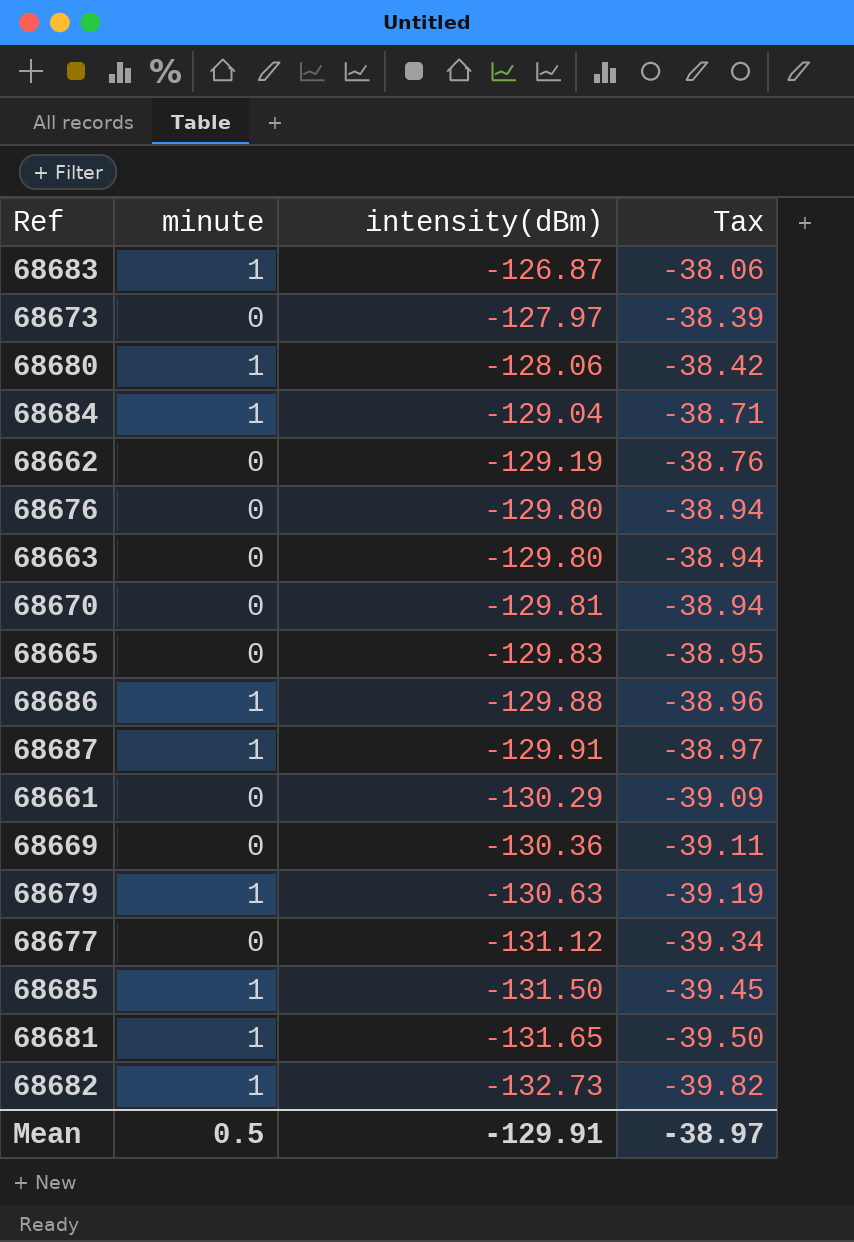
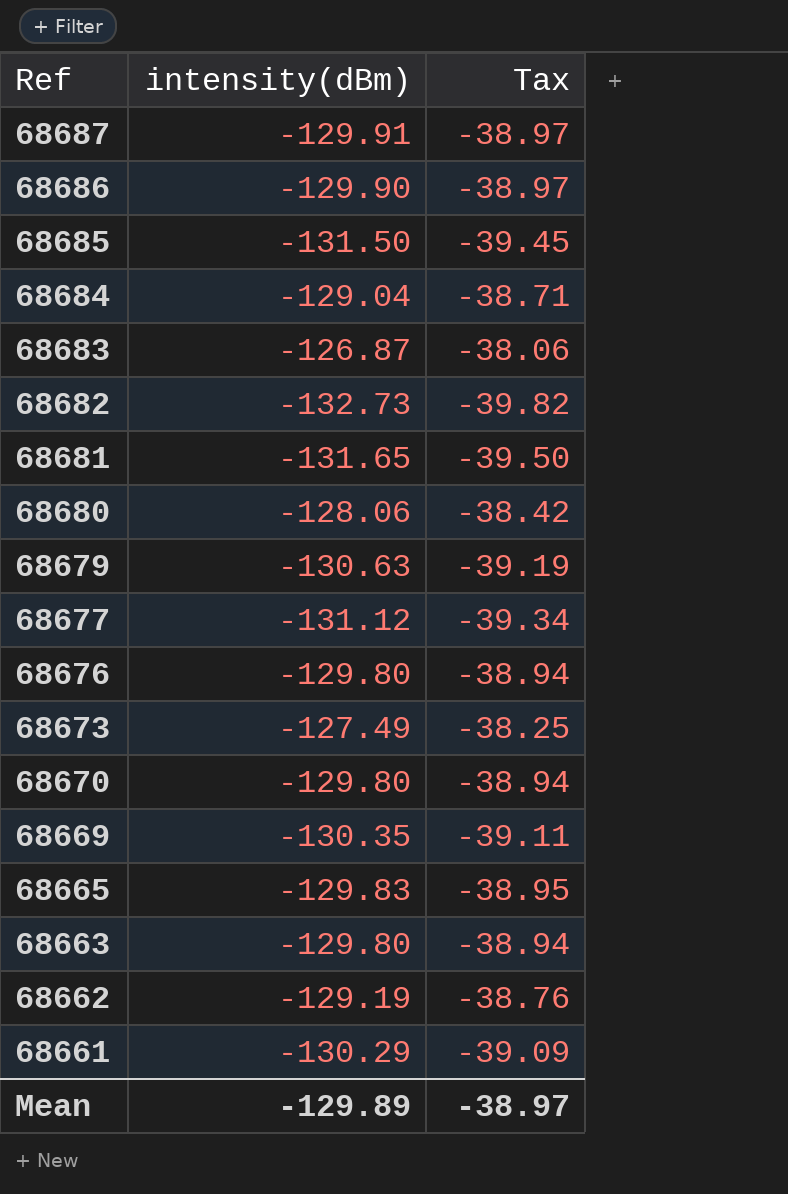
row order: intensity(dBm) descending -> Ref descending
column minute | position: 2 -> none
68686 | intensity(dBm): -129.88 -> -129.90
68686 | Tax: -38.96 -> -38.97
68673 | intensity(dBm): -127.97 -> -127.49
68673 | Tax: -38.39 -> -38.25
68670 | intensity(dBm): -129.81 -> -129.80
68669 | intensity(dBm): -130.36 -> -130.35
Mean | intensity(dBm): -129.91 -> -129.89

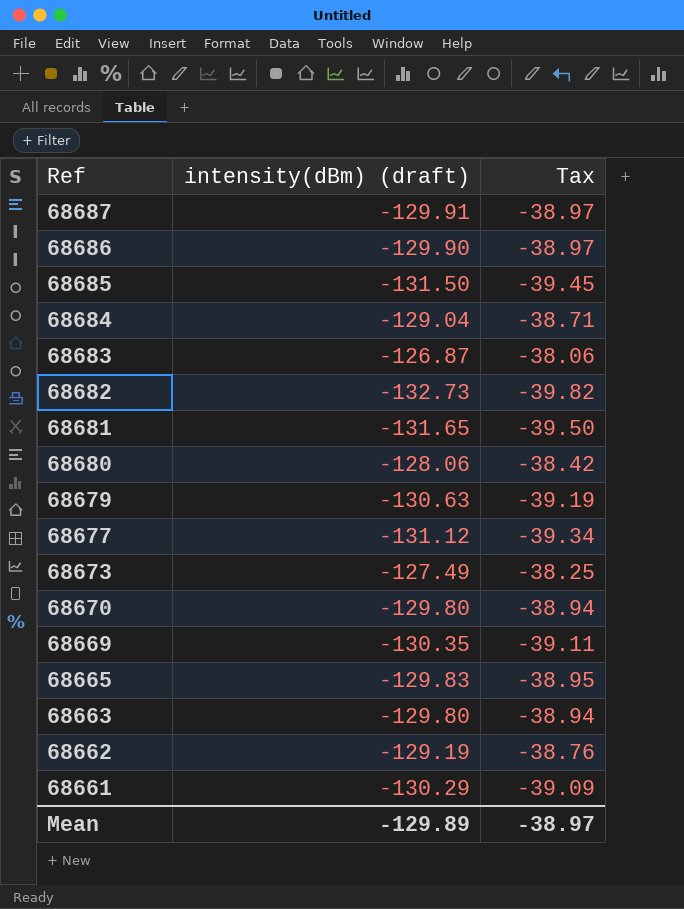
column name: intensity(dBm) -> intensity(dBm) (draft)
row 68676: -129.80 | -38.94 -> none

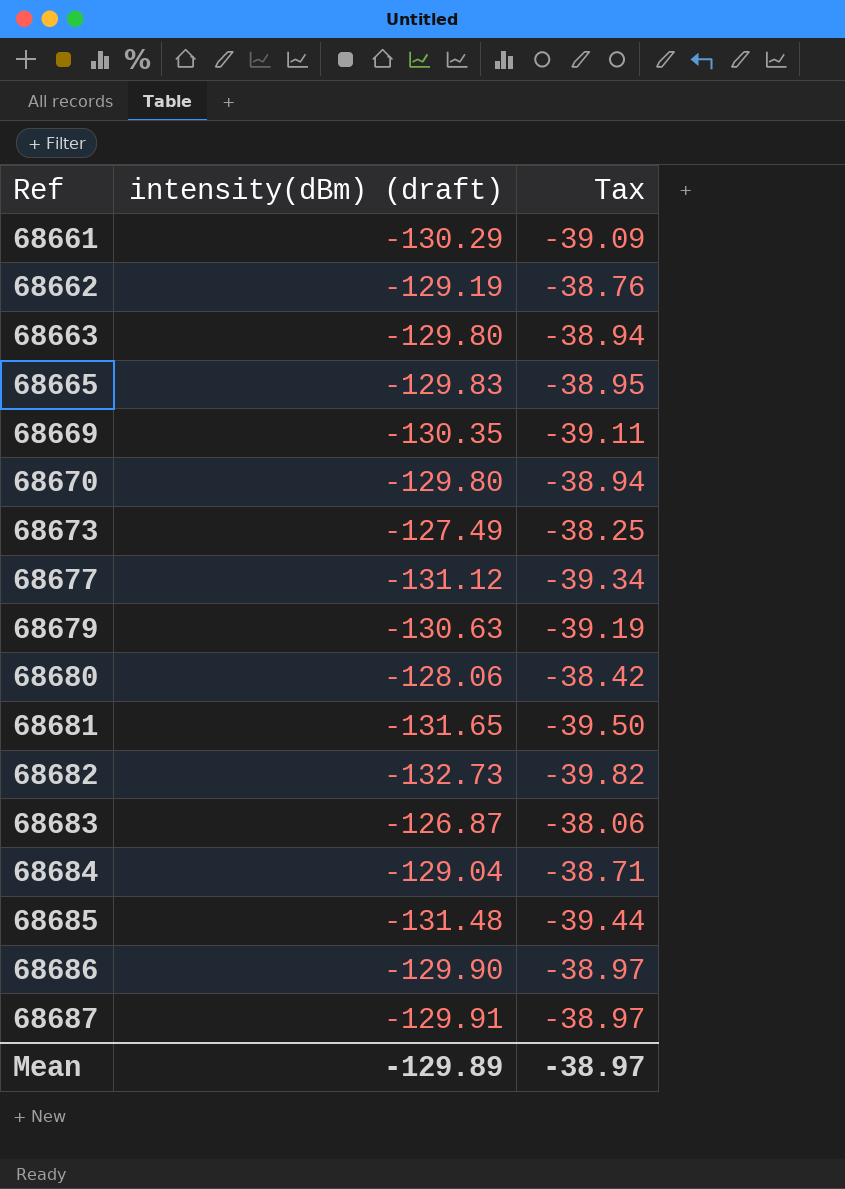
row order: Ref descending -> Ref ascending
68685 | intensity(dBm) (draft): -131.50 -> -131.48
68685 | Tax: -39.45 -> -39.44

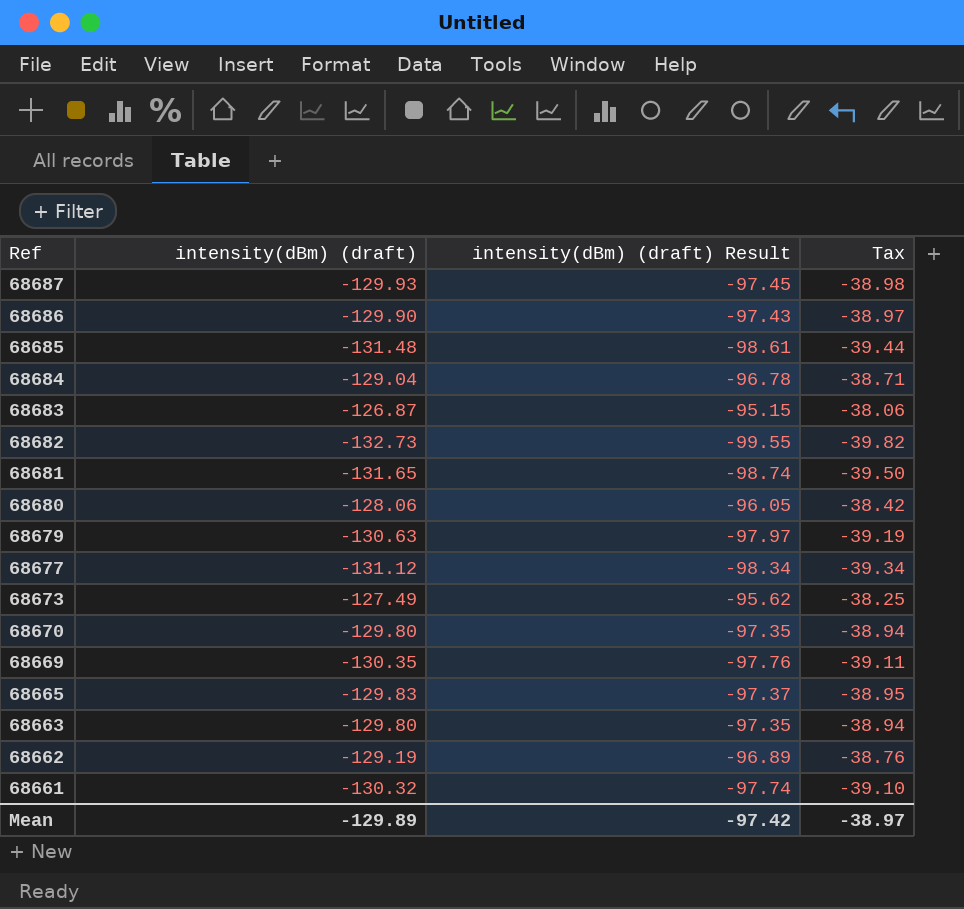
row order: Ref ascending -> Ref descending
column intensity(dBm) (draft) Result | formula: none -> [intensity(dBm) (draft)] * 0.75
68687 | intensity(dBm) (draft): -129.91 -> -129.93
68687 | Tax: -38.97 -> -38.98
68661 | intensity(dBm) (draft): -130.29 -> -130.32
68661 | Tax: -39.09 -> -39.10

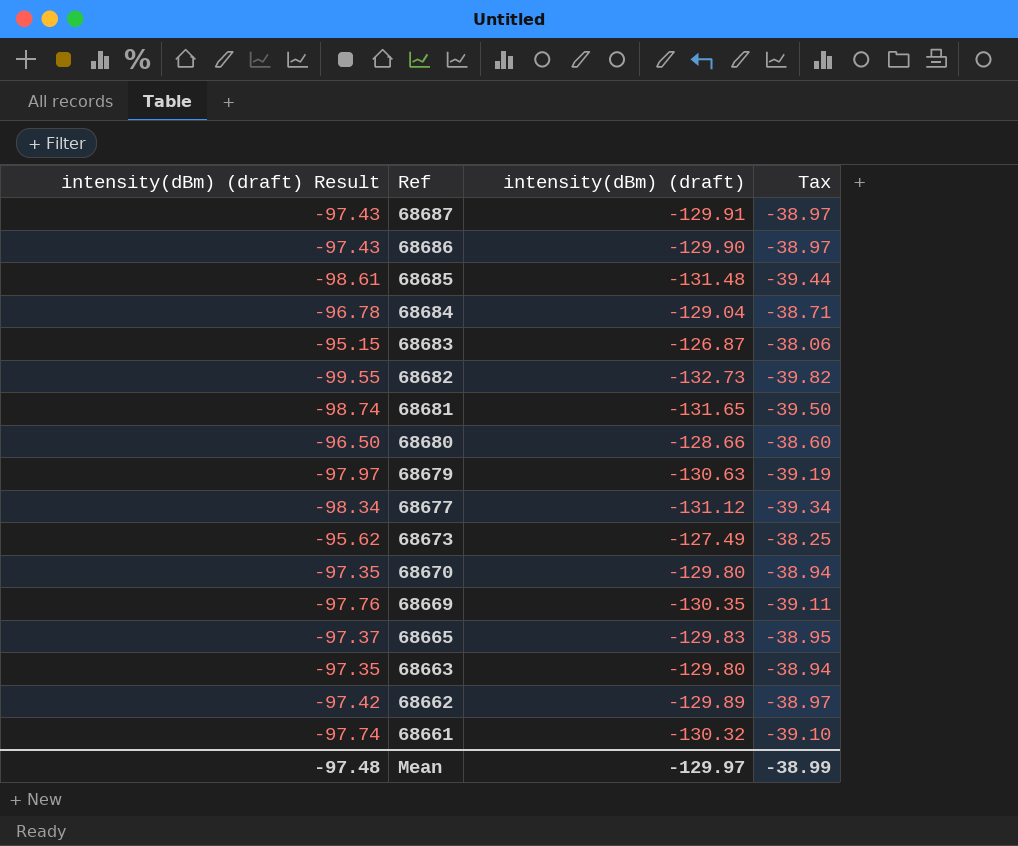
column intensity(dBm) (draft) Result | position: 3 -> 1
68687 | intensity(dBm) (draft) Result: -97.45 -> -97.43
68687 | intensity(dBm) (draft): -129.93 -> -129.91
68687 | Tax: -38.98 -> -38.97
68680 | intensity(dBm) (draft) Result: -96.05 -> -96.50
68680 | intensity(dBm) (draft): -128.06 -> -128.66
68680 | Tax: -38.42 -> -38.60
68662 | intensity(dBm) (draft) Result: -96.89 -> -97.42
68662 | intensity(dBm) (draft): -129.19 -> -129.89
68662 | Tax: -38.76 -> -38.97
Mean | intensity(dBm) (draft) Result: -97.42 -> -97.48
Mean | intensity(dBm) (draft): -129.89 -> -129.97
Mean | Tax: -38.97 -> -38.99

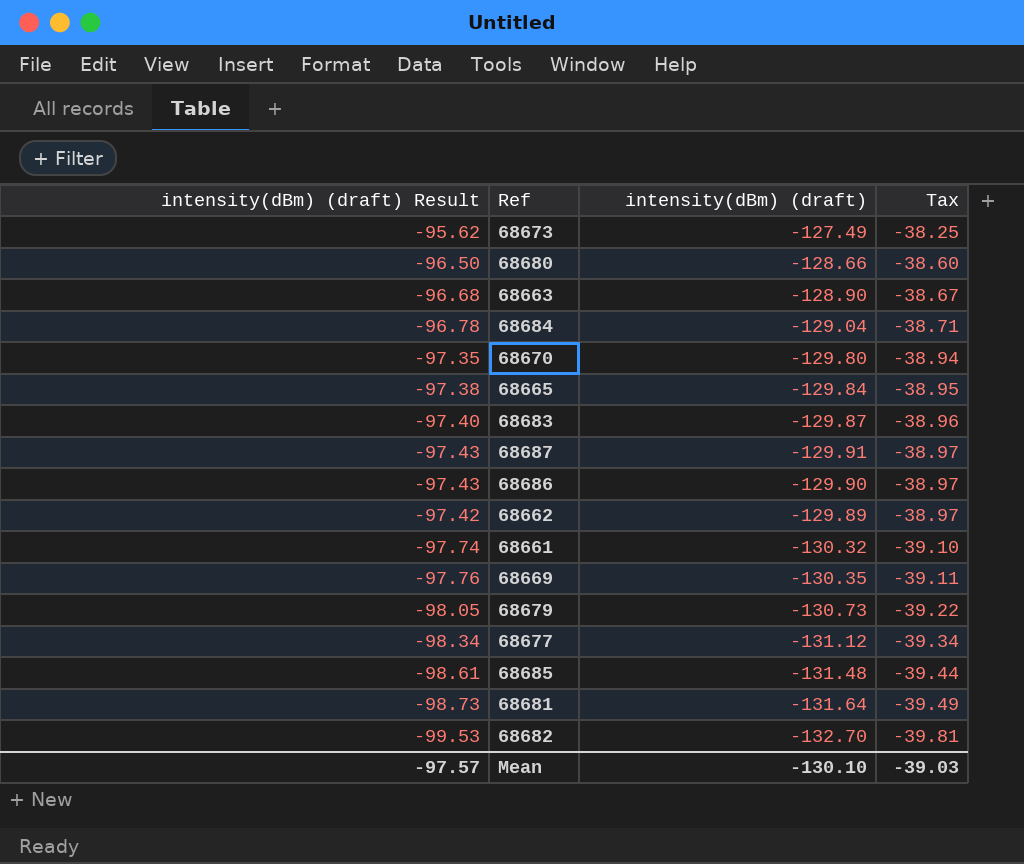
row order: Ref descending -> Tax descending
68663 | intensity(dBm) (draft) Result: -97.35 -> -96.68
68663 | intensity(dBm) (draft): -129.80 -> -128.90
68663 | Tax: -38.94 -> -38.67
68665 | intensity(dBm) (draft) Result: -97.37 -> -97.38
68665 | intensity(dBm) (draft): -129.83 -> -129.84
68683 | intensity(dBm) (draft) Result: -95.15 -> -97.40
68683 | intensity(dBm) (draft): -126.87 -> -129.87
68683 | Tax: -38.06 -> -38.96
68679 | intensity(dBm) (draft) Result: -97.97 -> -98.05
68679 | intensity(dBm) (draft): -130.63 -> -130.73
68679 | Tax: -39.19 -> -39.22
68681 | intensity(dBm) (draft) Result: -98.74 -> -98.73
68681 | intensity(dBm) (draft): -131.65 -> -131.64
68681 | Tax: -39.50 -> -39.49
68682 | intensity(dBm) (draft) Result: -99.55 -> -99.53
68682 | intensity(dBm) (draft): -132.73 -> -132.70
68682 | Tax: -39.82 -> -39.81
Mean | intensity(dBm) (draft) Result: -97.48 -> -97.57
Mean | intensity(dBm) (draft): -129.97 -> -130.10
Mean | Tax: -38.99 -> -39.03

